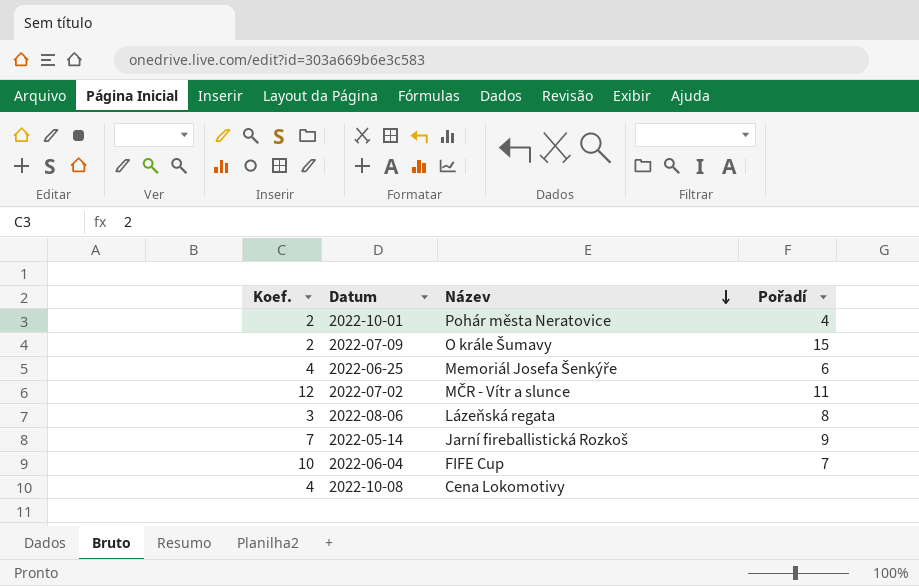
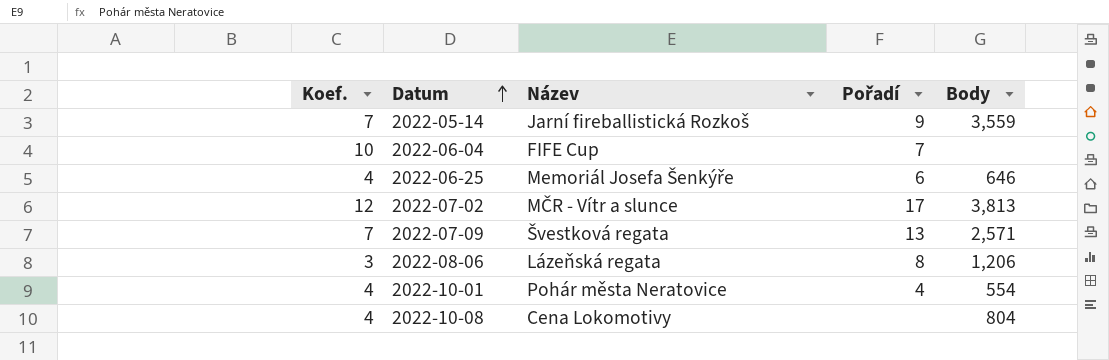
row order: Název descending -> Datum ascending
column Body | position: none -> 5
2022-07-02 | Pořadí: 11 -> 17
2022-07-09 | Koef.: 2 -> 7
2022-07-09 | Název: O krále Šumavy -> Švestková regata
2022-07-09 | Pořadí: 15 -> 13
2022-10-01 | Koef.: 2 -> 4

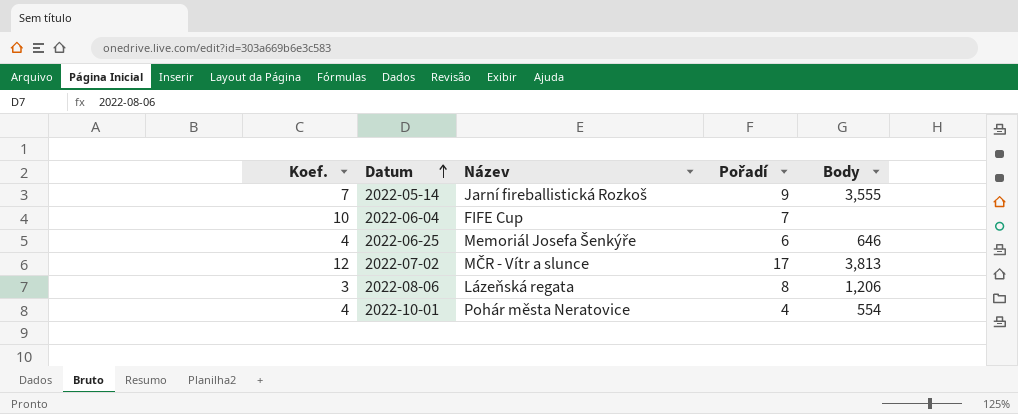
row 2022-07-09: 7 | Švestková regata | 13 | 2,571 -> none
row 2022-10-08: 4 | Cena Lokomotivy | none | 804 -> none
2022-05-14 | Body: 3,559 -> 3,555

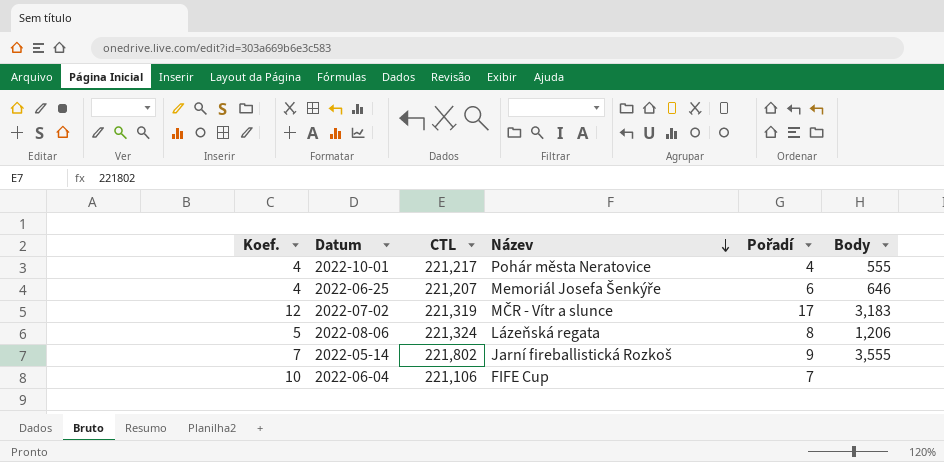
row order: Datum ascending -> Název descending
column CTL | position: none -> 3
2022-10-01 | Body: 554 -> 555
2022-07-02 | Body: 3,813 -> 3,183
2022-08-06 | Koef.: 3 -> 5

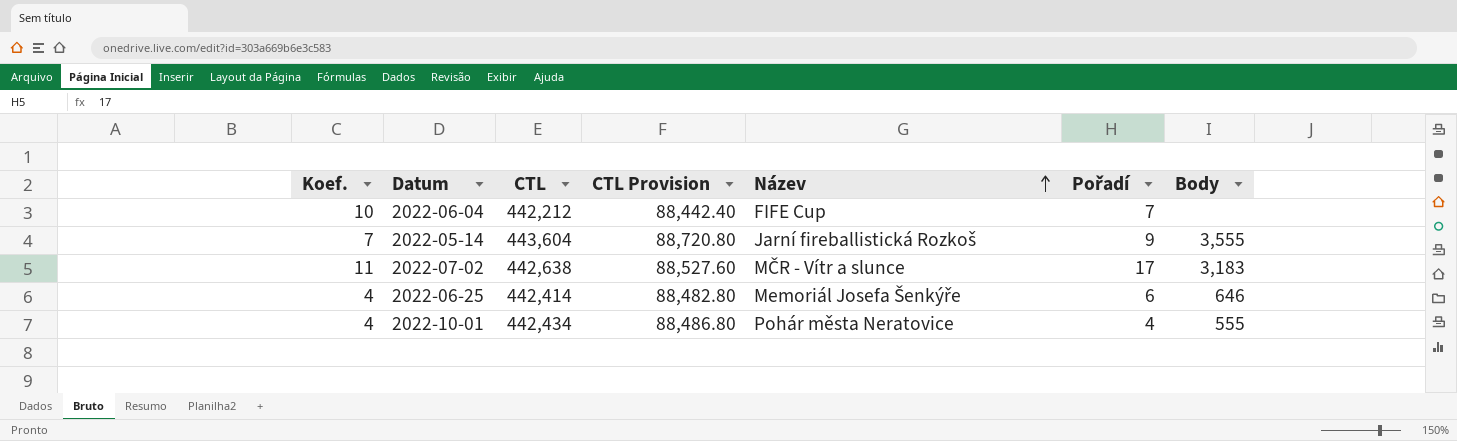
row order: Název descending -> Název ascending
column CTL Provision | formula: none -> [CTL] * 0.2
row 2022-08-06: 5 | 221,324 | Lázeňská regata | 8 | 1,206 -> none
2022-06-04 | CTL: 221,106 -> 442,212
2022-05-14 | CTL: 221,802 -> 443,604
2022-07-02 | Koef.: 12 -> 11
2022-07-02 | CTL: 221,319 -> 442,638
2022-06-25 | CTL: 221,207 -> 442,414
2022-10-01 | CTL: 221,217 -> 442,434

